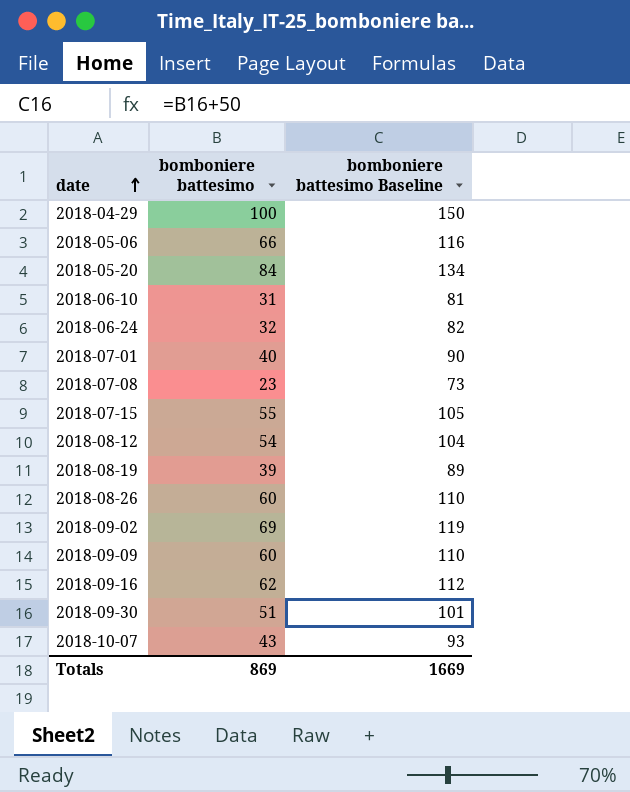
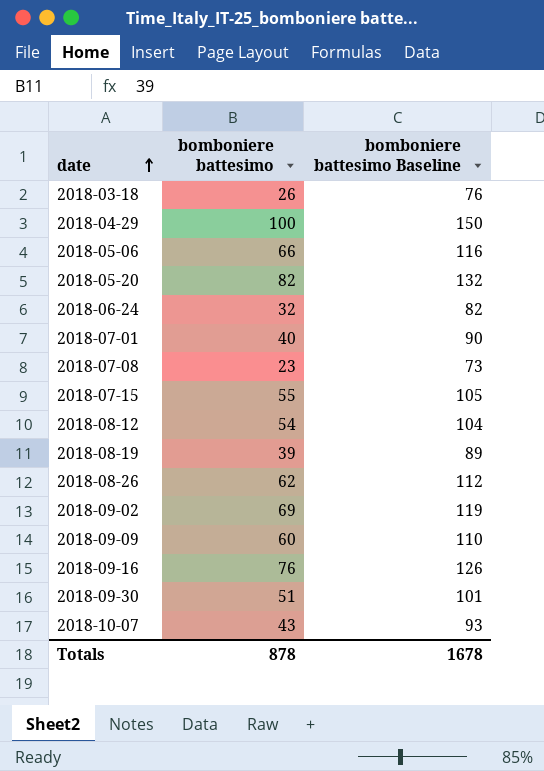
row 2018-06-10: 31 | 81 -> none
row 2018-03-18: none -> 26 | 76
2018-05-20 | bomboniere battesimo: 84 -> 82
2018-05-20 | bomboniere battesimo Baseline: 134 -> 132
2018-08-26 | bomboniere battesimo: 60 -> 62
2018-08-26 | bomboniere battesimo Baseline: 110 -> 112
2018-09-16 | bomboniere battesimo: 62 -> 76
2018-09-16 | bomboniere battesimo Baseline: 112 -> 126
Totals | bomboniere battesimo: 869 -> 878
Totals | bomboniere battesimo Baseline: 1669 -> 1678

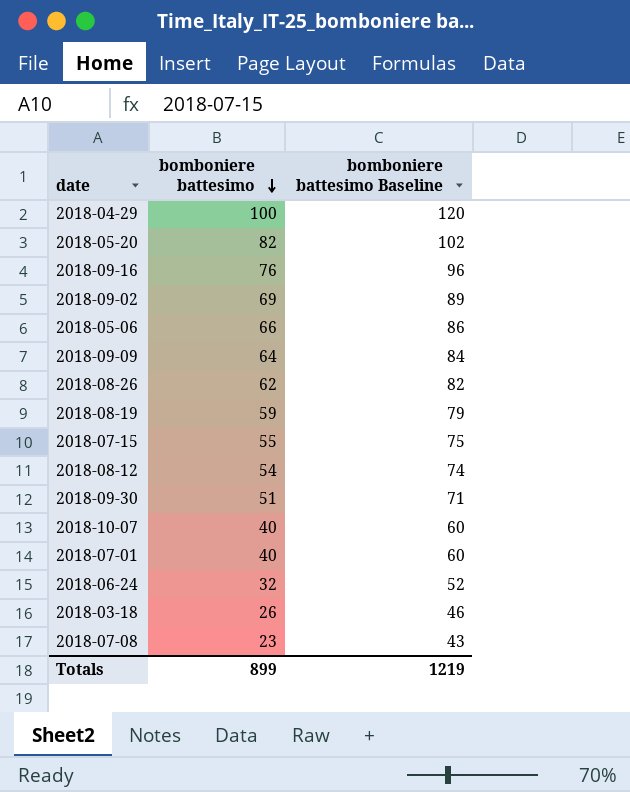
row order: date ascending -> bomboniere battesimo descending
column bomboniere battesimo Baseline | formula: [bomboniere battesimo] + 50 -> [bomboniere battesimo] + 20
2018-09-09 | bomboniere battesimo: 60 -> 64
2018-08-19 | bomboniere battesimo: 39 -> 59
2018-10-07 | bomboniere battesimo: 43 -> 40
Totals | bomboniere battesimo: 878 -> 899
Totals | bomboniere battesimo Baseline: 1678 -> 1219

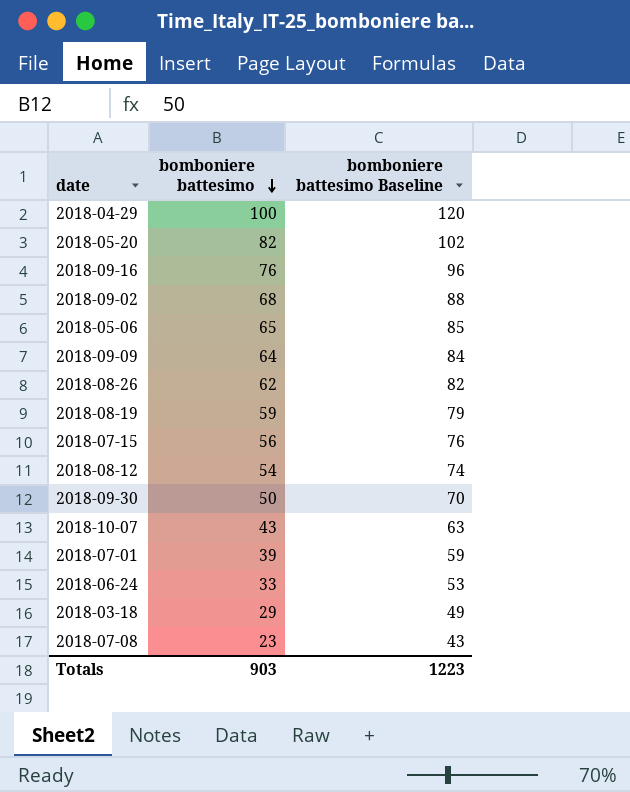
2018-09-02 | bomboniere battesimo: 69 -> 68
2018-09-02 | bomboniere battesimo Baseline: 89 -> 88
2018-05-06 | bomboniere battesimo: 66 -> 65
2018-05-06 | bomboniere battesimo Baseline: 86 -> 85
2018-07-15 | bomboniere battesimo: 55 -> 56
2018-07-15 | bomboniere battesimo Baseline: 75 -> 76
2018-09-30 | bomboniere battesimo: 51 -> 50
2018-09-30 | bomboniere battesimo Baseline: 71 -> 70
2018-10-07 | bomboniere battesimo: 40 -> 43
2018-10-07 | bomboniere battesimo Baseline: 60 -> 63
2018-07-01 | bomboniere battesimo: 40 -> 39
2018-07-01 | bomboniere battesimo Baseline: 60 -> 59
2018-06-24 | bomboniere battesimo: 32 -> 33
2018-06-24 | bomboniere battesimo Baseline: 52 -> 53
2018-03-18 | bomboniere battesimo: 26 -> 29
2018-03-18 | bomboniere battesimo Baseline: 46 -> 49
Totals | bomboniere battesimo: 899 -> 903
Totals | bomboniere battesimo Baseline: 1219 -> 1223

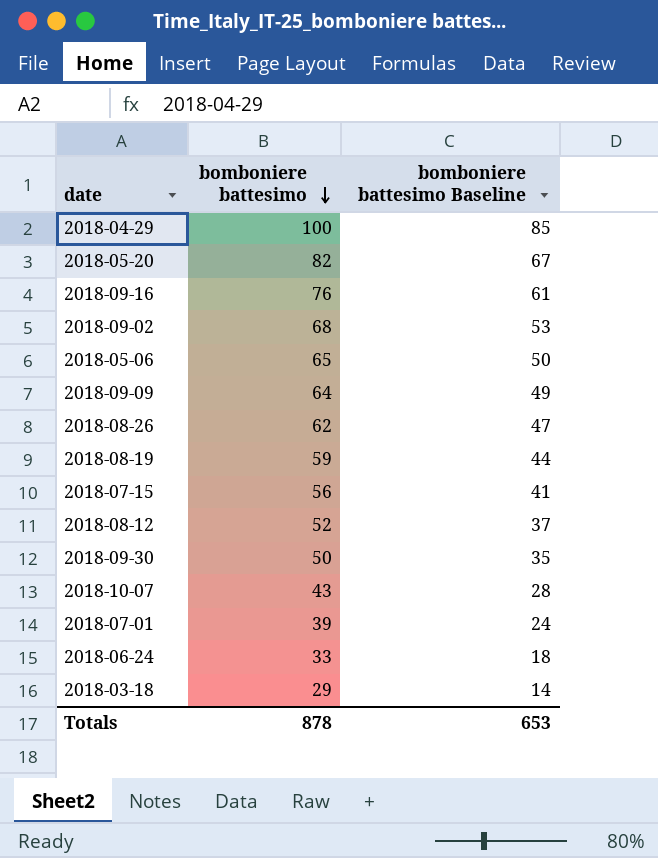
column bomboniere battesimo Baseline | formula: [bomboniere battesimo] + 20 -> [bomboniere battesimo] - 15
row 2018-07-08: 23 | 43 -> none
2018-08-12 | bomboniere battesimo: 54 -> 52
Totals | bomboniere battesimo: 903 -> 878
Totals | bomboniere battesimo Baseline: 1223 -> 653

